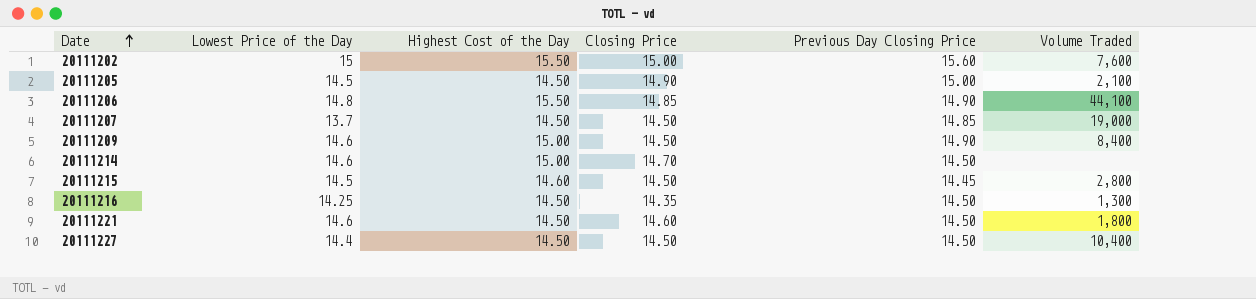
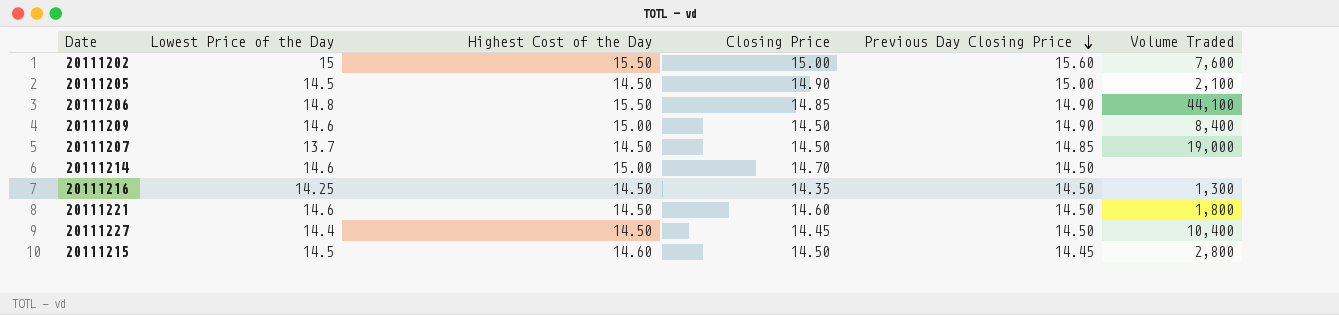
row order: Date ascending -> Previous Day Closing Price descending
20111227 | Closing Price: 14.50 -> 14.45

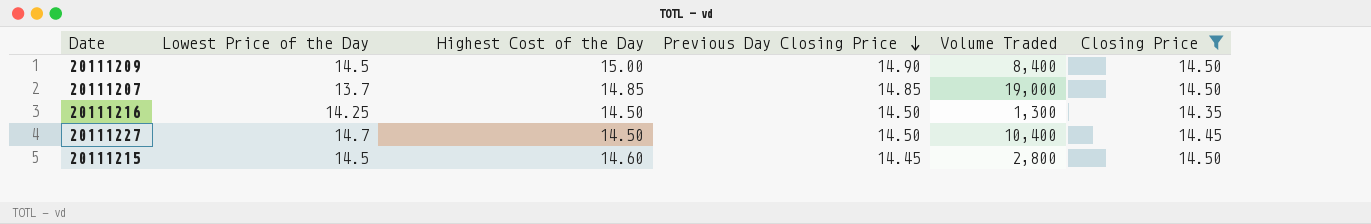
filter: none -> Closing Price <= 14.50
column Closing Price | position: 4 -> 6
20111209 | Lowest Price of the Day: 14.6 -> 14.5
20111207 | Highest Cost of the Day: 14.50 -> 14.85
20111227 | Lowest Price of the Day: 14.4 -> 14.7

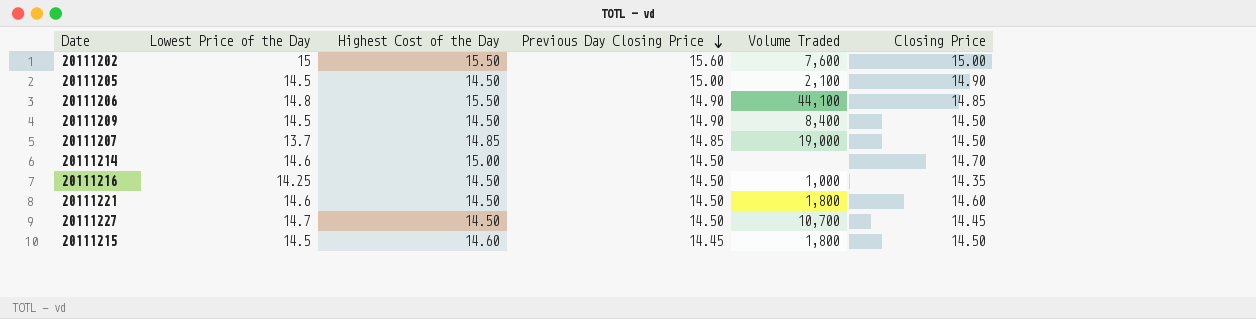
filter: Closing Price <= 14.50 -> none
20111209 | Highest Cost of the Day: 15.00 -> 14.50
20111216 | Volume Traded: 1,300 -> 1,000
20111227 | Volume Traded: 10,400 -> 10,700
20111215 | Volume Traded: 2,800 -> 1,800

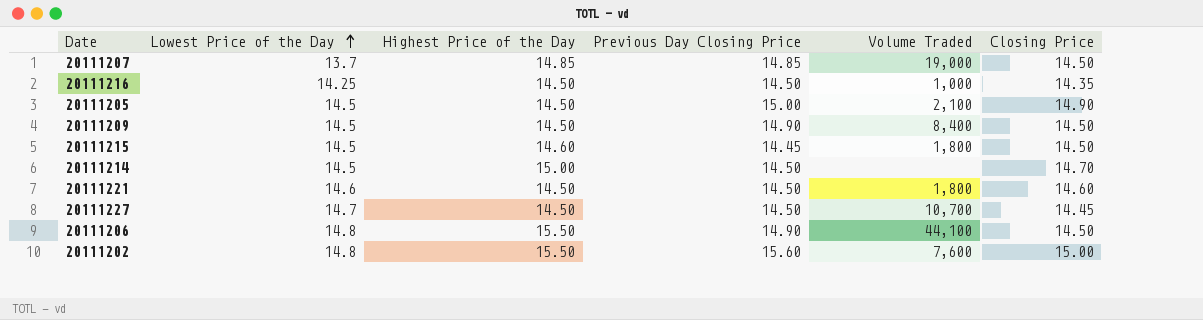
row order: Previous Day Closing Price descending -> Lowest Price of the Day ascending
column name: Highest Cost of the Day -> Highest Price of the Day
20111214 | Lowest Price of the Day: 14.6 -> 14.5
20111206 | Closing Price: 14.85 -> 14.50
20111202 | Lowest Price of the Day: 15 -> 14.8

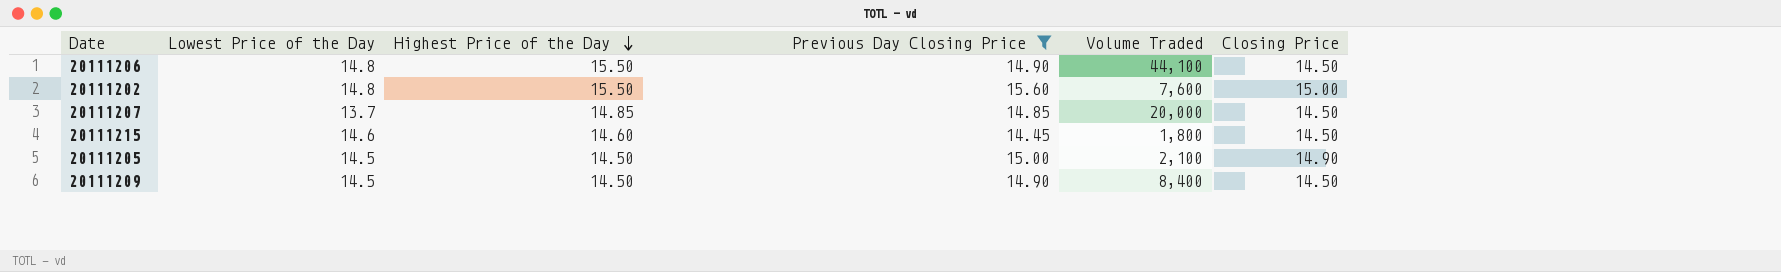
filter: none -> Previous Day Closing Price != 14.50
row order: Lowest Price of the Day ascending -> Highest Price of the Day descending
20111207 | Volume Traded: 19,000 -> 20,000
20111215 | Lowest Price of the Day: 14.5 -> 14.6

